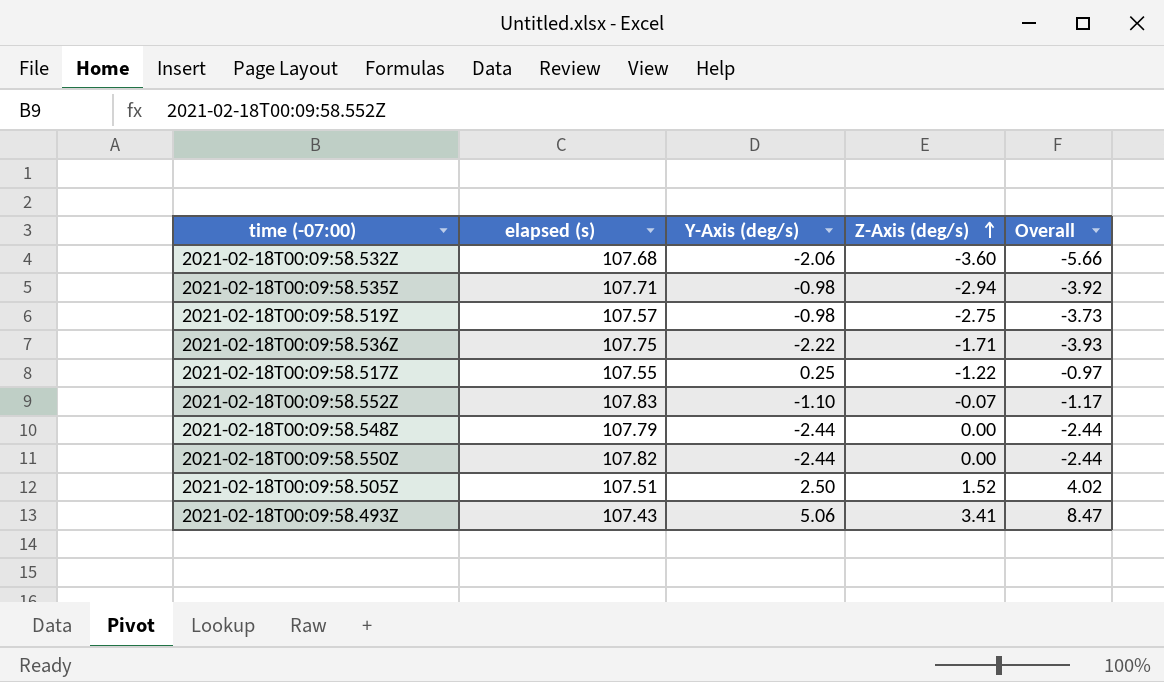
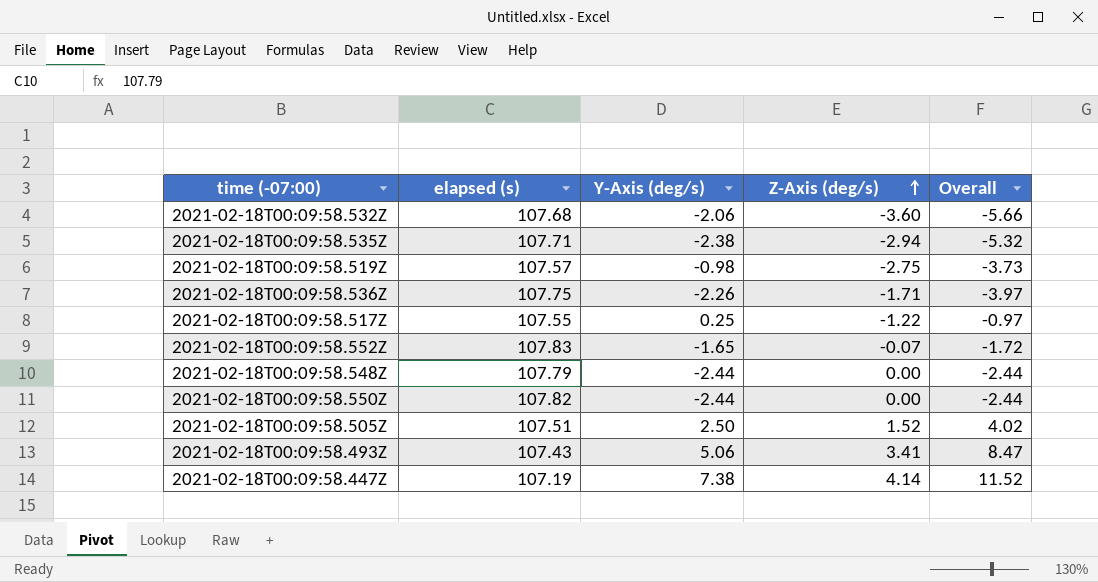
2021-02-18T00:09:58.535Z | Y-Axis (deg/s): -0.98 -> -2.38
2021-02-18T00:09:58.535Z | Overall: -3.92 -> -5.32
2021-02-18T00:09:58.536Z | Y-Axis (deg/s): -2.22 -> -2.26
2021-02-18T00:09:58.536Z | Overall: -3.93 -> -3.97
2021-02-18T00:09:58.552Z | Y-Axis (deg/s): -1.10 -> -1.65
2021-02-18T00:09:58.552Z | Overall: -1.17 -> -1.72
row 2021-02-18T00:09:58.447Z: none -> 107.19 | 7.38 | 4.14 | 11.52

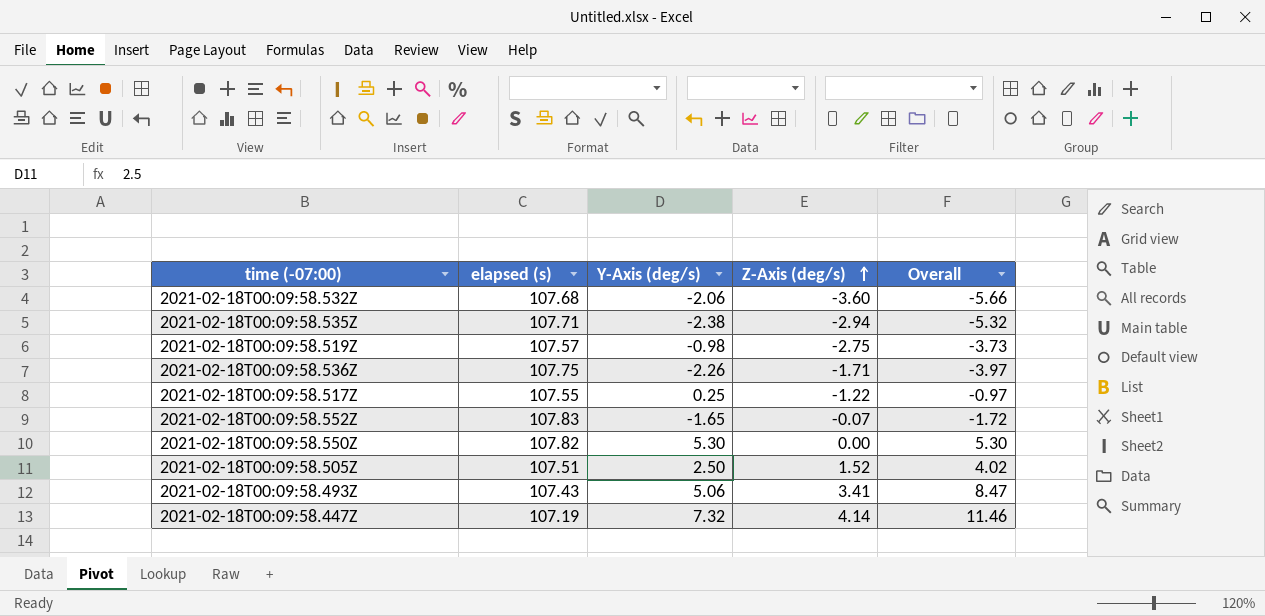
row 2021-02-18T00:09:58.548Z: 107.79 | -2.44 | 0.00 | -2.44 -> none
2021-02-18T00:09:58.550Z | Y-Axis (deg/s): -2.44 -> 5.30
2021-02-18T00:09:58.550Z | Overall: -2.44 -> 5.30
2021-02-18T00:09:58.447Z | Y-Axis (deg/s): 7.38 -> 7.32
2021-02-18T00:09:58.447Z | Overall: 11.52 -> 11.46

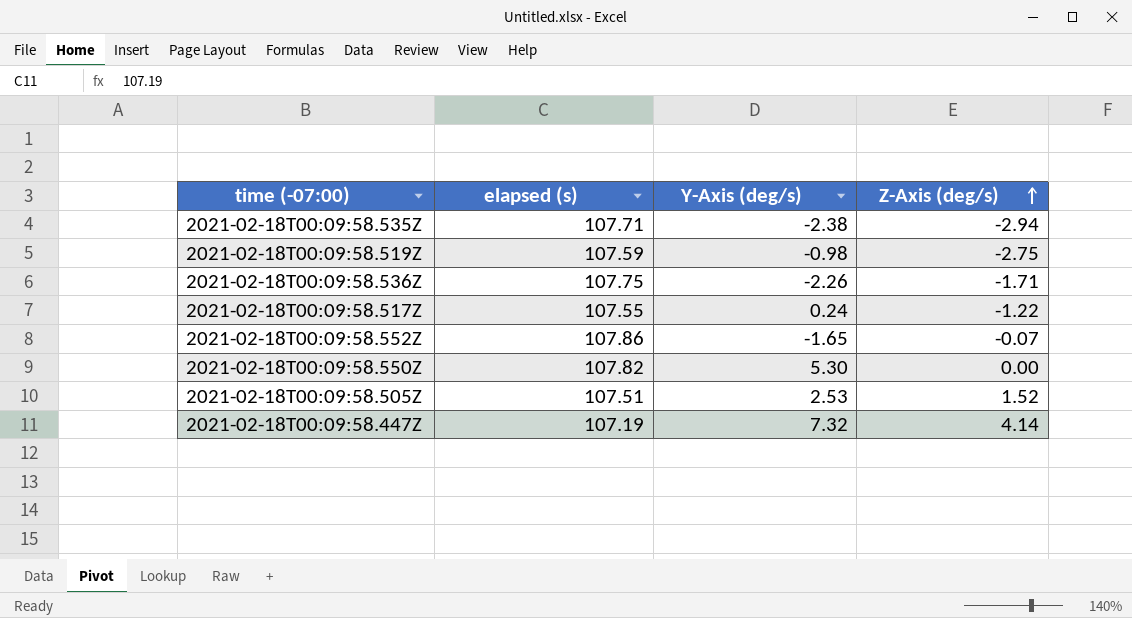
column Overall | formula: [Y-Axis (deg/s)] + [Z-Axis (deg/s)] -> none
row 2021-02-18T00:09:58.532Z: 107.68 | -2.06 | -3.60 | -5.66 -> none
row 2021-02-18T00:09:58.493Z: 107.43 | 5.06 | 3.41 | 8.47 -> none
2021-02-18T00:09:58.519Z | elapsed (s): 107.57 -> 107.59
2021-02-18T00:09:58.517Z | Y-Axis (deg/s): 0.25 -> 0.24
2021-02-18T00:09:58.552Z | elapsed (s): 107.83 -> 107.86
2021-02-18T00:09:58.505Z | Y-Axis (deg/s): 2.50 -> 2.53

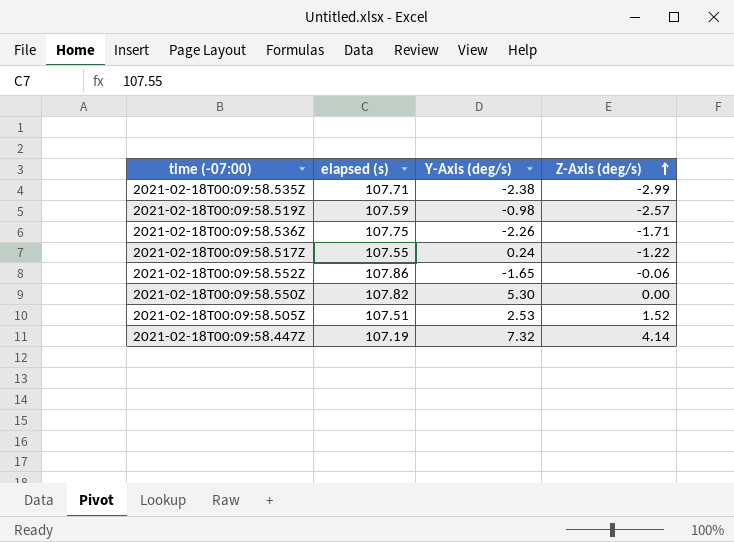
2021-02-18T00:09:58.535Z | Z-Axis (deg/s): -2.94 -> -2.99
2021-02-18T00:09:58.519Z | Z-Axis (deg/s): -2.75 -> -2.57
2021-02-18T00:09:58.552Z | Z-Axis (deg/s): -0.07 -> -0.06

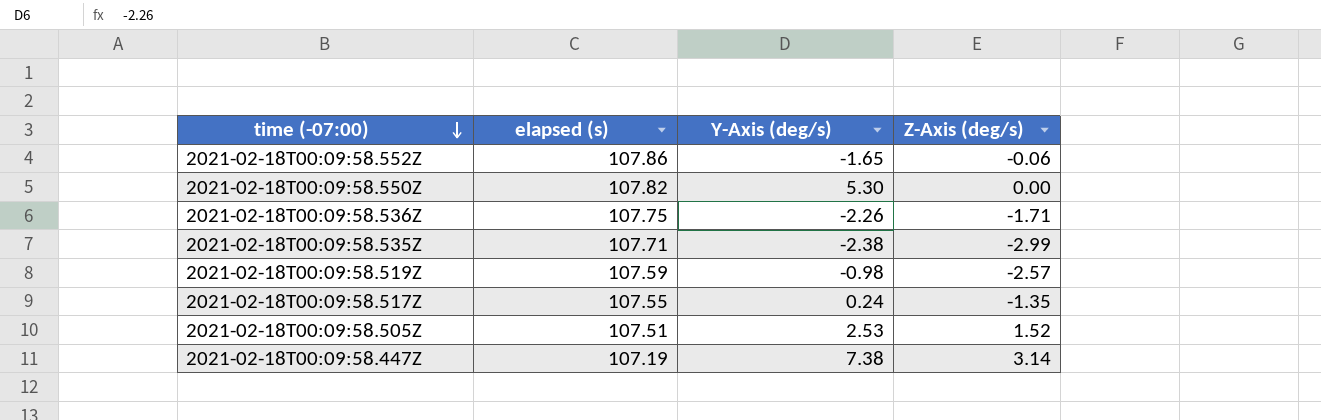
row order: Z-Axis (deg/s) ascending -> time (-07:00) descending
2021-02-18T00:09:58.517Z | Z-Axis (deg/s): -1.22 -> -1.35
2021-02-18T00:09:58.447Z | Y-Axis (deg/s): 7.32 -> 7.38
2021-02-18T00:09:58.447Z | Z-Axis (deg/s): 4.14 -> 3.14

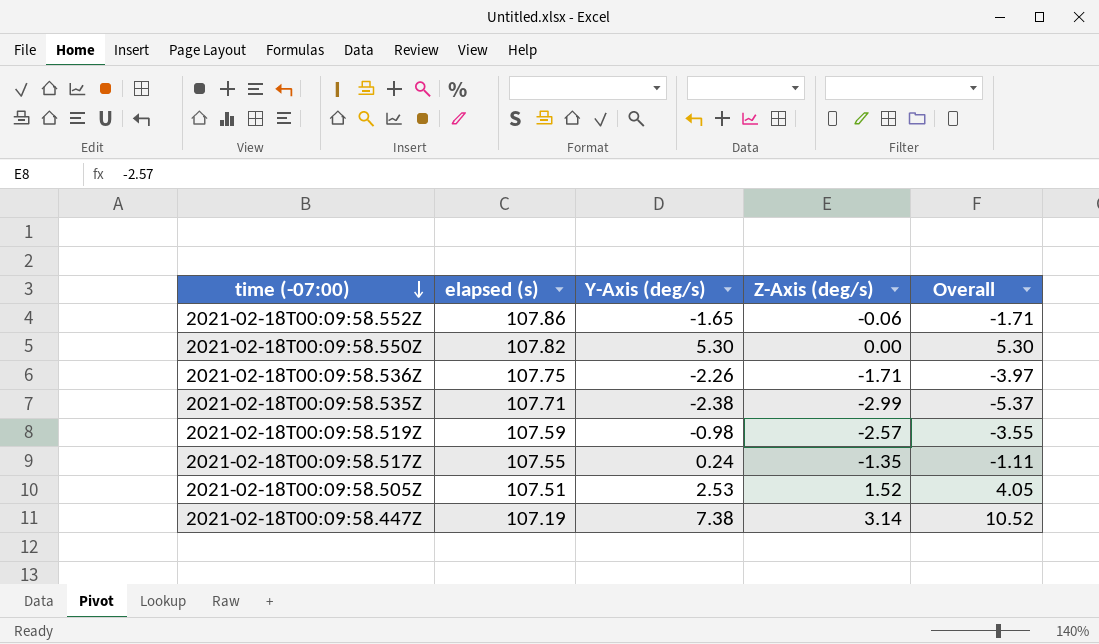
column Overall | formula: none -> [Y-Axis (deg/s)] + [Z-Axis (deg/s)]

